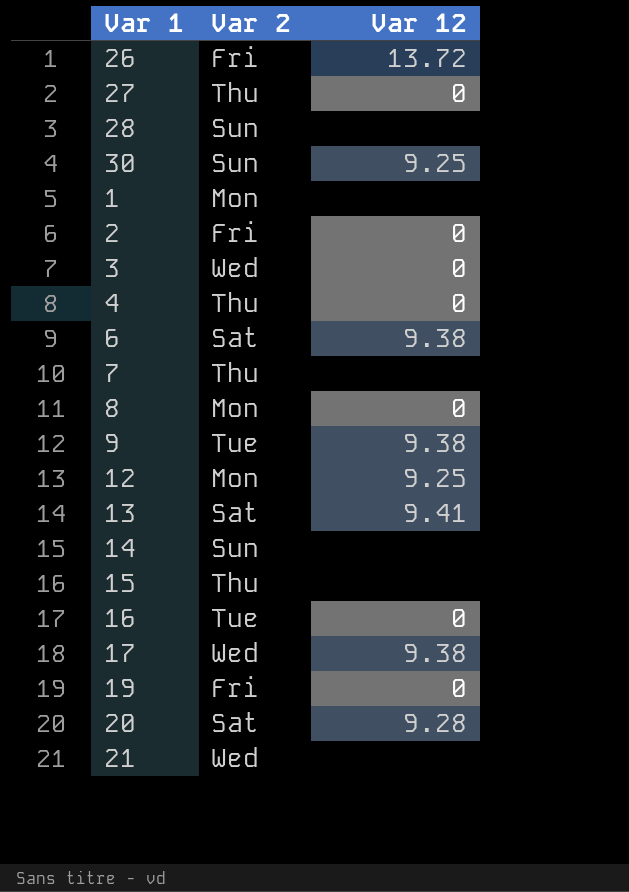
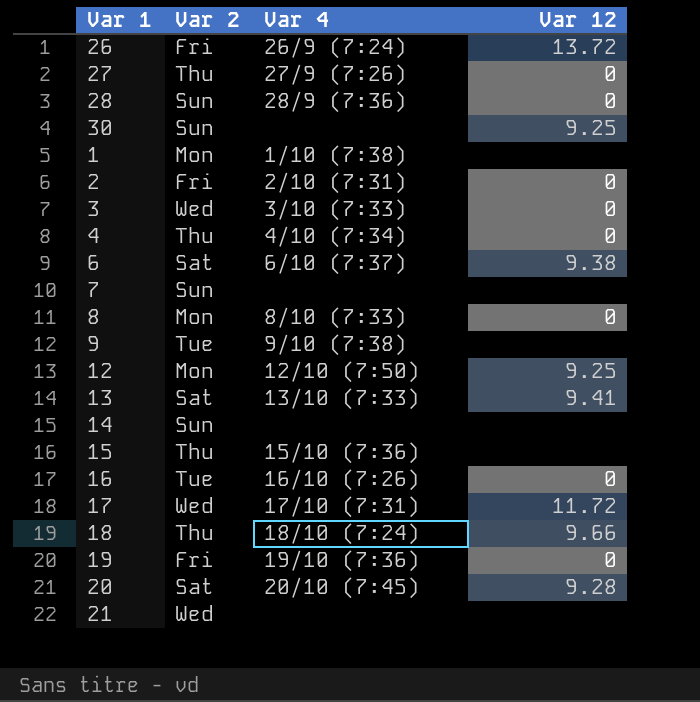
column Var 4 | position: none -> 3
28 | Var 12: none -> 0
7 | Var 2: Thu -> Sun
9 | Var 12: 9.38 -> none
17 | Var 12: 9.38 -> 11.72
row 18: none -> Thu | 18/10 (7:24) | 9.66

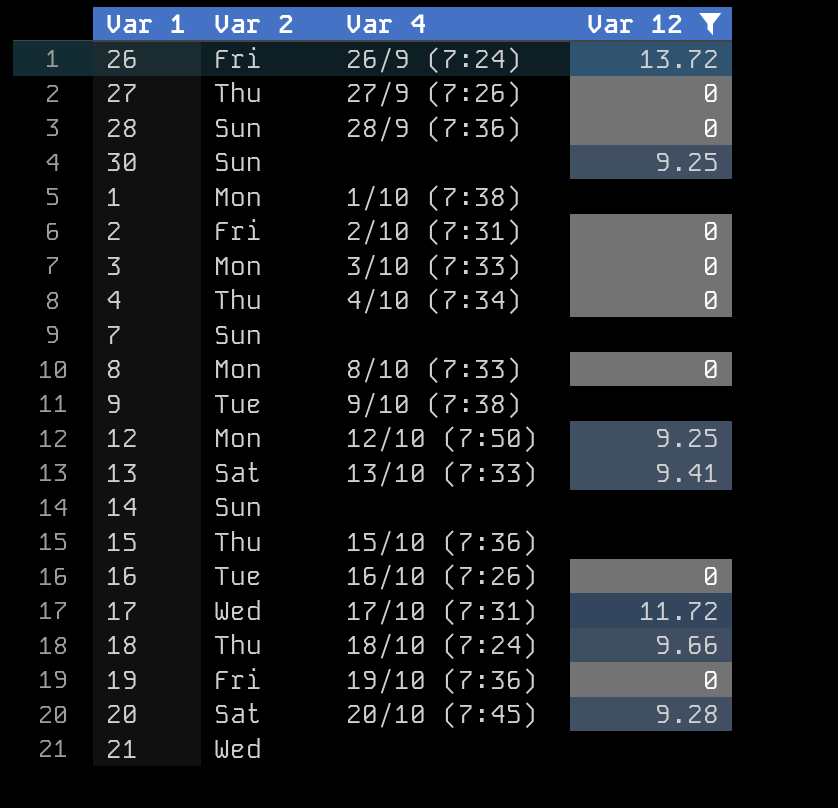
filter: none -> Var 12 != 9.38
3 | Var 2: Wed -> Mon

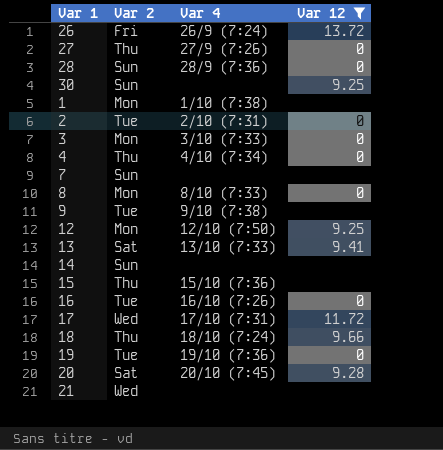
2 | Var 2: Fri -> Tue
19 | Var 2: Fri -> Tue

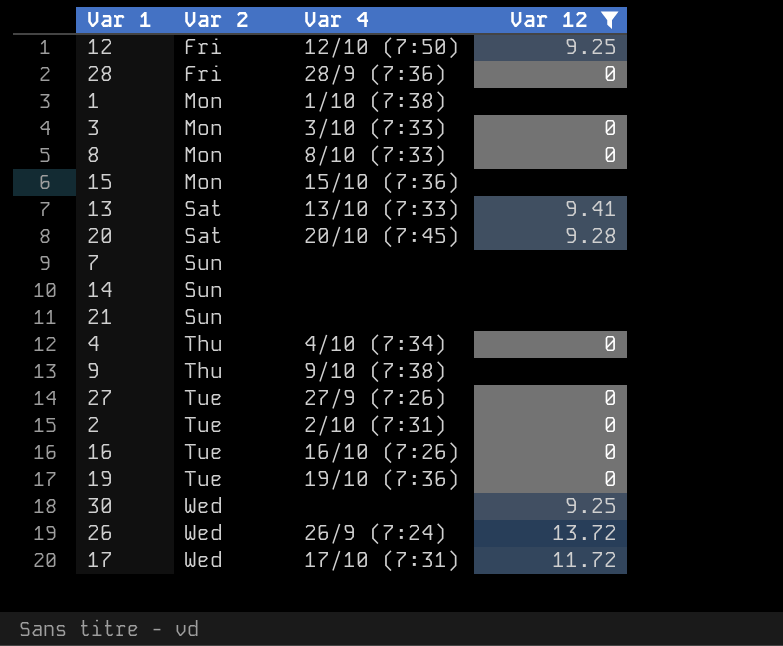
row order: none -> Var 2 ascending
row 18: Thu | 18/10 (7:24) | 9.66 -> none
12 | Var 2: Mon -> Fri
28 | Var 2: Sun -> Fri
15 | Var 2: Thu -> Mon
21 | Var 2: Wed -> Sun
9 | Var 2: Tue -> Thu
27 | Var 2: Thu -> Tue
30 | Var 2: Sun -> Wed
26 | Var 2: Fri -> Wed

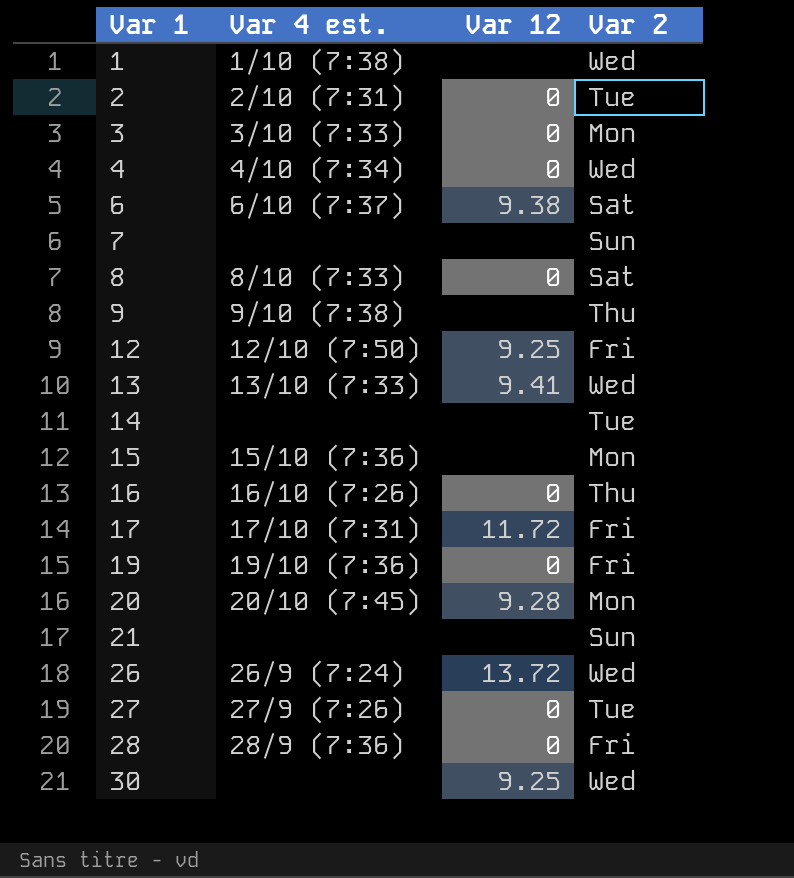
filter: Var 12 != 9.38 -> none
row order: Var 2 ascending -> Var 1 ascending
column name: Var 4 -> Var 4 est.
column Var 2 | position: 2 -> 4
1 | Var 2: Mon -> Wed
4 | Var 2: Thu -> Wed
8 | Var 2: Mon -> Sat
13 | Var 2: Sat -> Wed
14 | Var 2: Sun -> Tue
16 | Var 2: Tue -> Thu
17 | Var 2: Wed -> Fri
19 | Var 2: Tue -> Fri
20 | Var 2: Sat -> Mon

